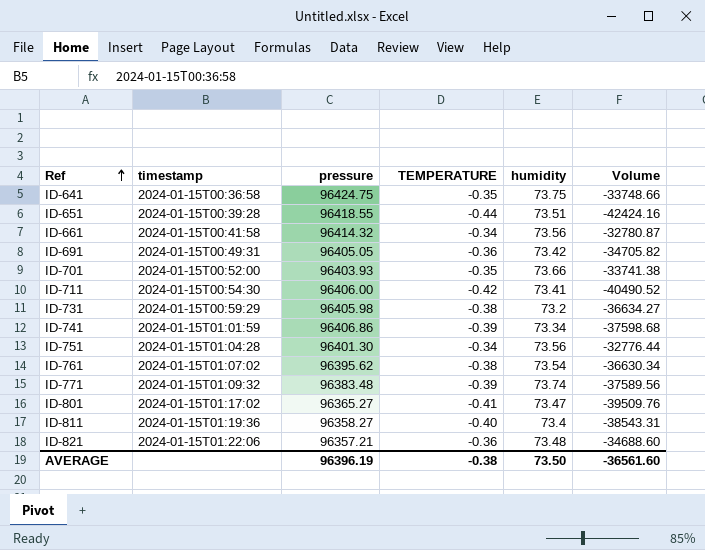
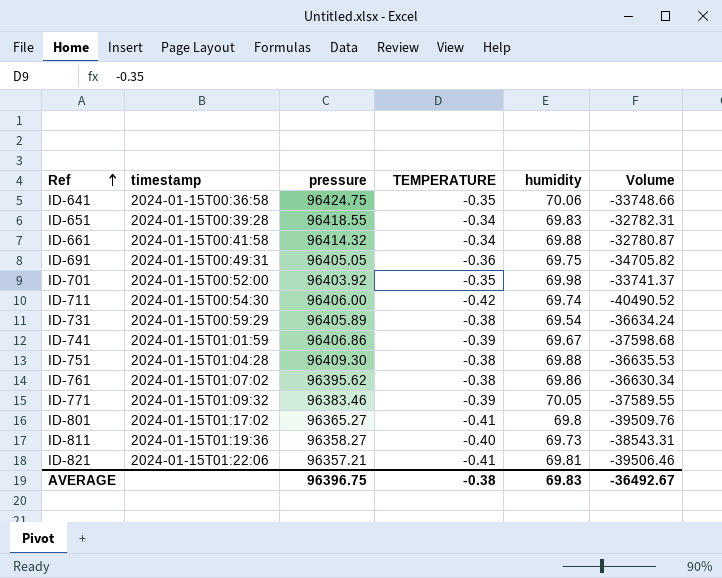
ID-641 | humidity: 73.75 -> 70.06
ID-651 | TEMPERATURE: -0.44 -> -0.34
ID-651 | humidity: 73.51 -> 69.83
ID-651 | Volume: -42424.16 -> -32782.31
ID-661 | humidity: 73.56 -> 69.88
ID-691 | humidity: 73.42 -> 69.75
ID-701 | pressure: 96403.93 -> 96403.92
ID-701 | humidity: 73.66 -> 69.98
ID-701 | Volume: -33741.38 -> -33741.37
ID-711 | humidity: 73.41 -> 69.74
ID-731 | pressure: 96405.98 -> 96405.89
ID-731 | humidity: 73.2 -> 69.54
ID-731 | Volume: -36634.27 -> -36634.24
ID-741 | humidity: 73.34 -> 69.67
ID-751 | pressure: 96401.30 -> 96409.30
ID-751 | TEMPERATURE: -0.34 -> -0.38
ID-751 | humidity: 73.56 -> 69.88
ID-751 | Volume: -32776.44 -> -36635.53
ID-761 | humidity: 73.54 -> 69.86
ID-771 | pressure: 96383.48 -> 96383.46
ID-771 | humidity: 73.74 -> 70.05
ID-771 | Volume: -37589.56 -> -37589.55
ID-801 | humidity: 73.47 -> 69.8
ID-811 | humidity: 73.4 -> 69.73
ID-821 | TEMPERATURE: -0.36 -> -0.41
ID-821 | humidity: 73.48 -> 69.81
ID-821 | Volume: -34688.60 -> -39506.46
AVERAGE | pressure: 96396.19 -> 96396.75
AVERAGE | humidity: 73.50 -> 69.83
AVERAGE | Volume: -36561.60 -> -36492.67

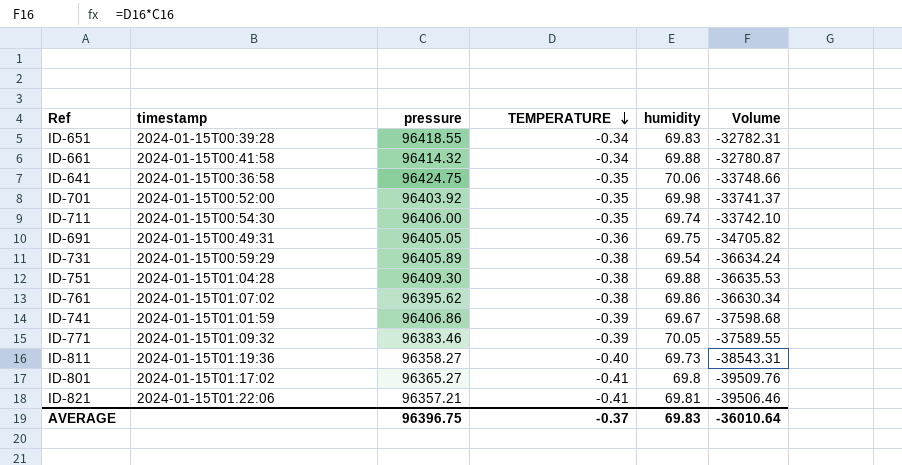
row order: Ref ascending -> TEMPERATURE descending
ID-711 | TEMPERATURE: -0.42 -> -0.35
ID-711 | Volume: -40490.52 -> -33742.10
AVERAGE | TEMPERATURE: -0.38 -> -0.37
AVERAGE | Volume: -36492.67 -> -36010.64

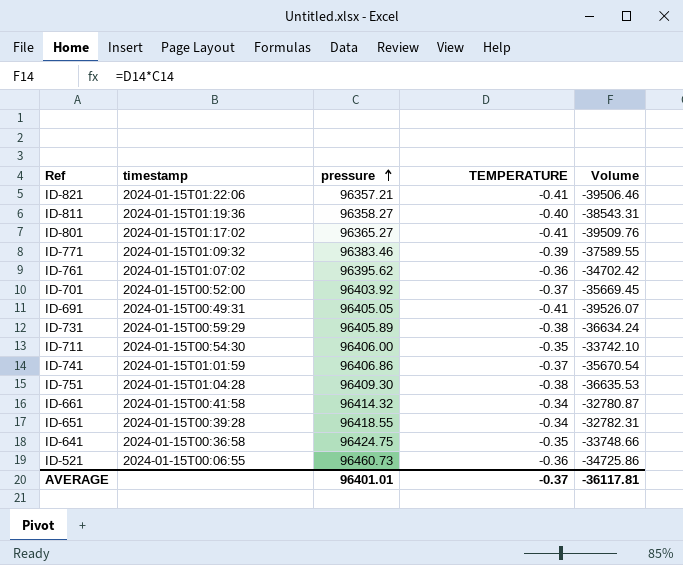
row order: TEMPERATURE descending -> pressure ascending
column humidity | position: 5 -> none
ID-761 | TEMPERATURE: -0.38 -> -0.36
ID-761 | Volume: -36630.34 -> -34702.42
ID-701 | TEMPERATURE: -0.35 -> -0.37
ID-701 | Volume: -33741.37 -> -35669.45
ID-691 | TEMPERATURE: -0.36 -> -0.41
ID-691 | Volume: -34705.82 -> -39526.07
ID-741 | TEMPERATURE: -0.39 -> -0.37
ID-741 | Volume: -37598.68 -> -35670.54
row ID-521: none -> 2024-01-15T00:06:55 | 96460.73 | -0.36 | -34725.86
AVERAGE | pressure: 96396.75 -> 96401.01
AVERAGE | Volume: -36010.64 -> -36117.81

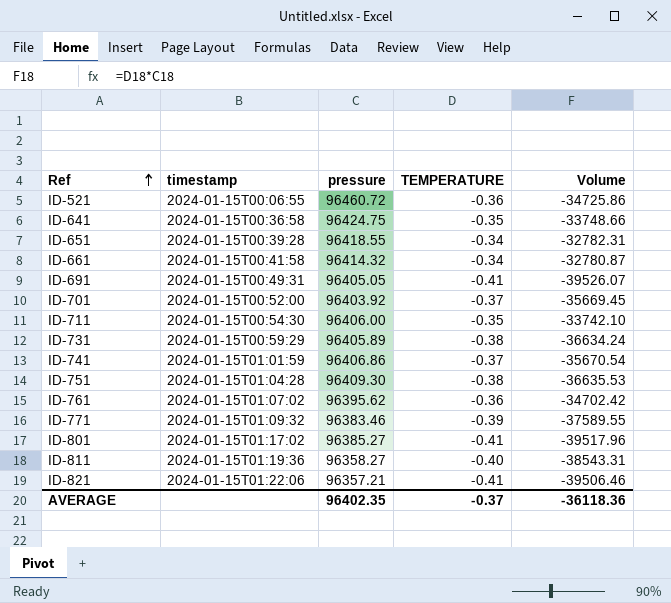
row order: pressure ascending -> Ref ascending
ID-521 | pressure: 96460.73 -> 96460.72
ID-801 | pressure: 96365.27 -> 96385.27
ID-801 | Volume: -39509.76 -> -39517.96
AVERAGE | pressure: 96401.01 -> 96402.35
AVERAGE | Volume: -36117.81 -> -36118.36

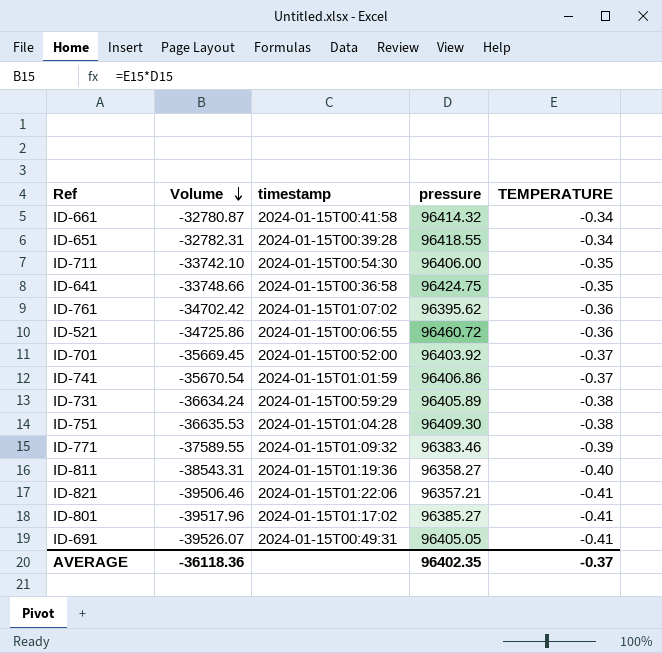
row order: Ref ascending -> Volume descending
column Volume | position: 5 -> 2

